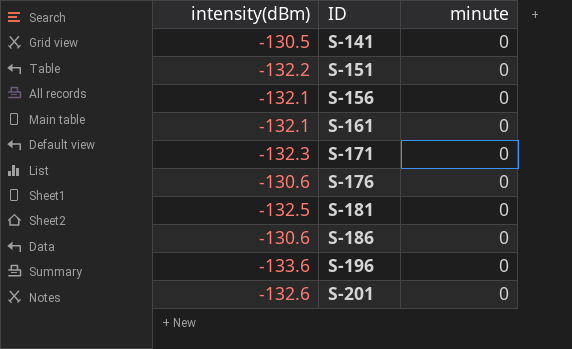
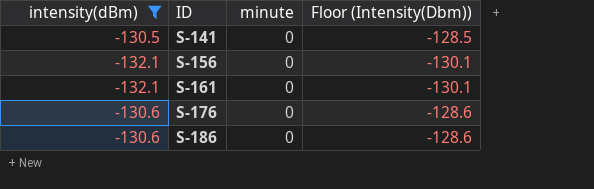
filter: none -> intensity(dBm) >= -132.1
column Floor (Intensity(Dbm)) | formula: none -> [intensity(dBm)] + 2

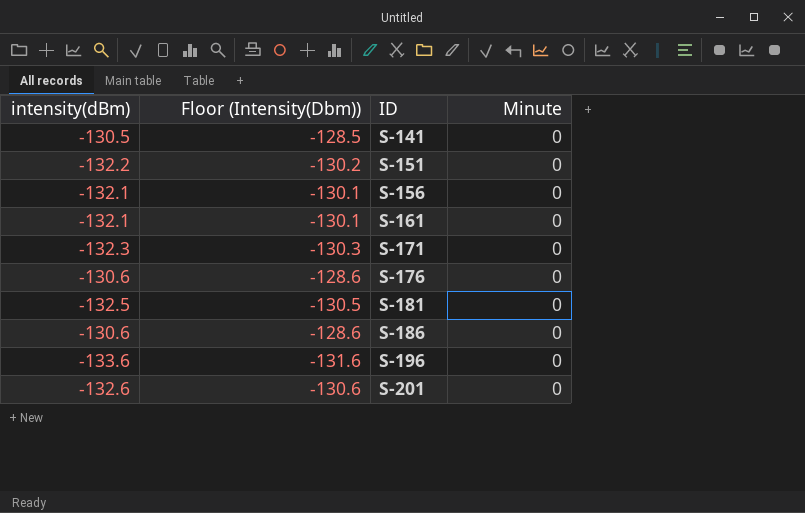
filter: intensity(dBm) >= -132.1 -> none
column Floor (Intensity(Dbm)) | position: 4 -> 2
column name: minute -> Minute

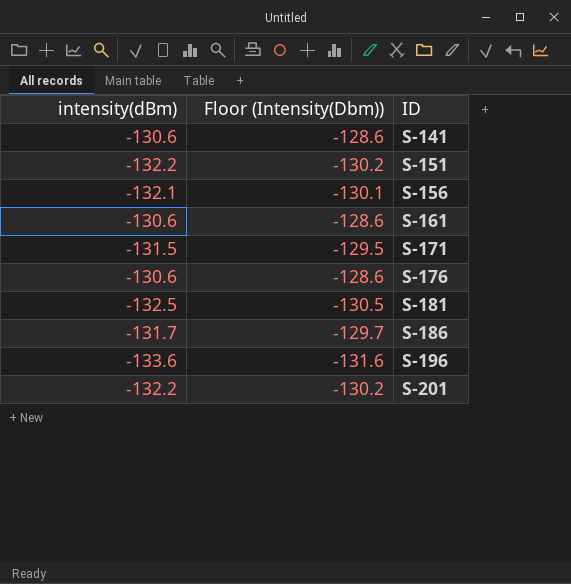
column Minute | position: 4 -> none
S-141 | intensity(dBm): -130.5 -> -130.6
S-141 | Floor (Intensity(Dbm)): -128.5 -> -128.6
S-161 | intensity(dBm): -132.1 -> -130.6
S-161 | Floor (Intensity(Dbm)): -130.1 -> -128.6
S-171 | intensity(dBm): -132.3 -> -131.5
S-171 | Floor (Intensity(Dbm)): -130.3 -> -129.5
S-186 | intensity(dBm): -130.6 -> -131.7
S-186 | Floor (Intensity(Dbm)): -128.6 -> -129.7
S-201 | intensity(dBm): -132.6 -> -132.2
S-201 | Floor (Intensity(Dbm)): -130.6 -> -130.2

